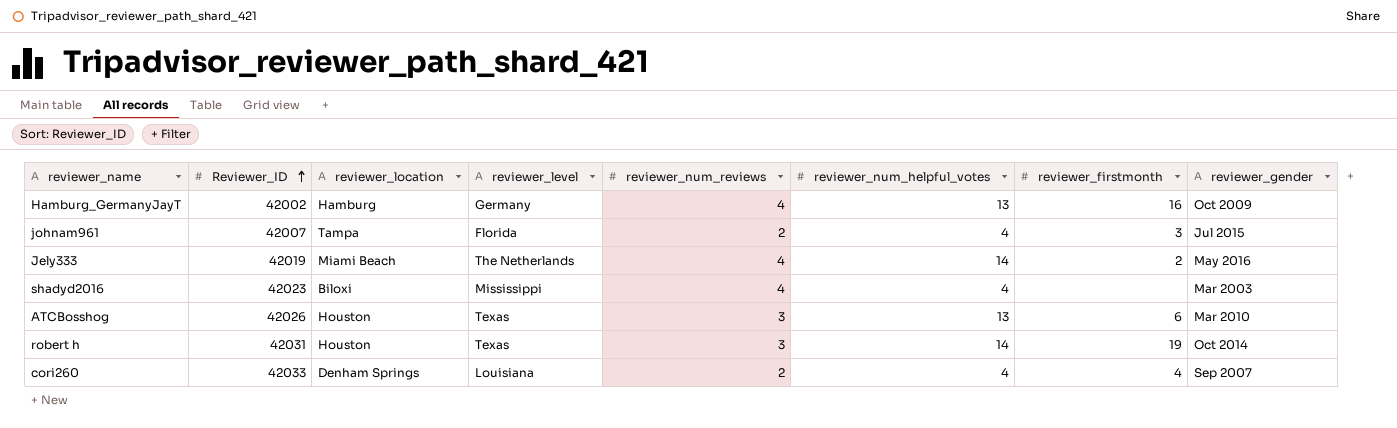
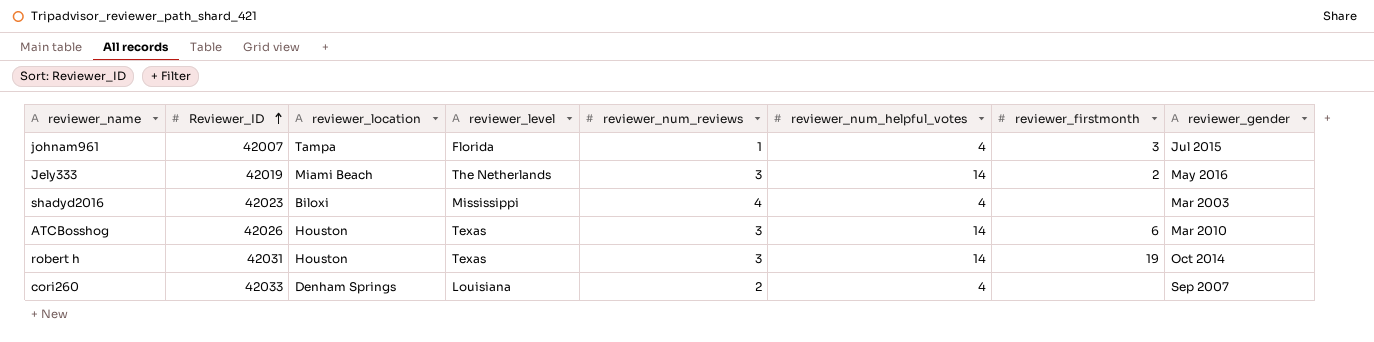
row Hamburg_GermanyJayT: 42002 | Hamburg | Germany | 4 | 13 | 16 | Oct 2009 -> none
johnam961 | reviewer_num_reviews: 2 -> 1
Jely333 | reviewer_num_reviews: 4 -> 3
ATCBosshog | reviewer_num_helpful_votes: 13 -> 14
cori260 | reviewer_firstmonth: 4 -> none

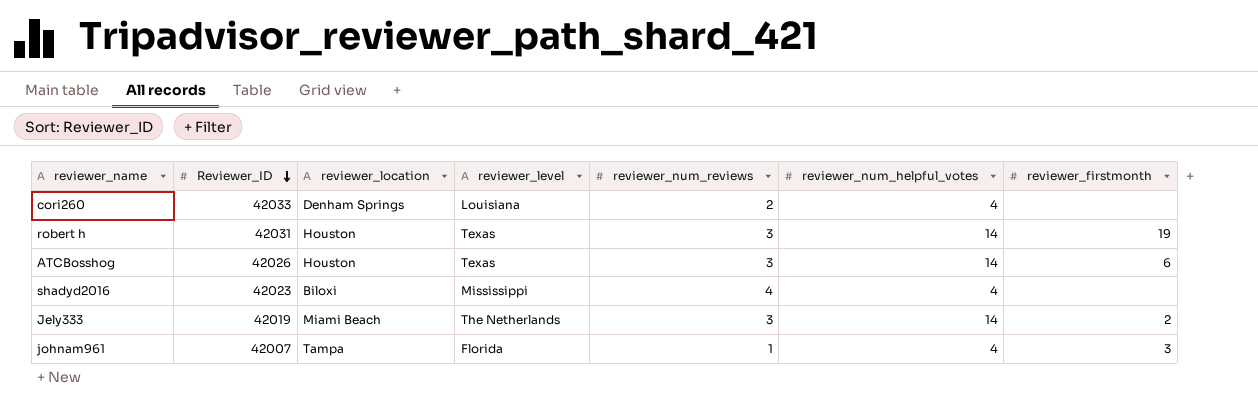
row order: Reviewer_ID ascending -> Reviewer_ID descending
column reviewer_gender | position: 8 -> none

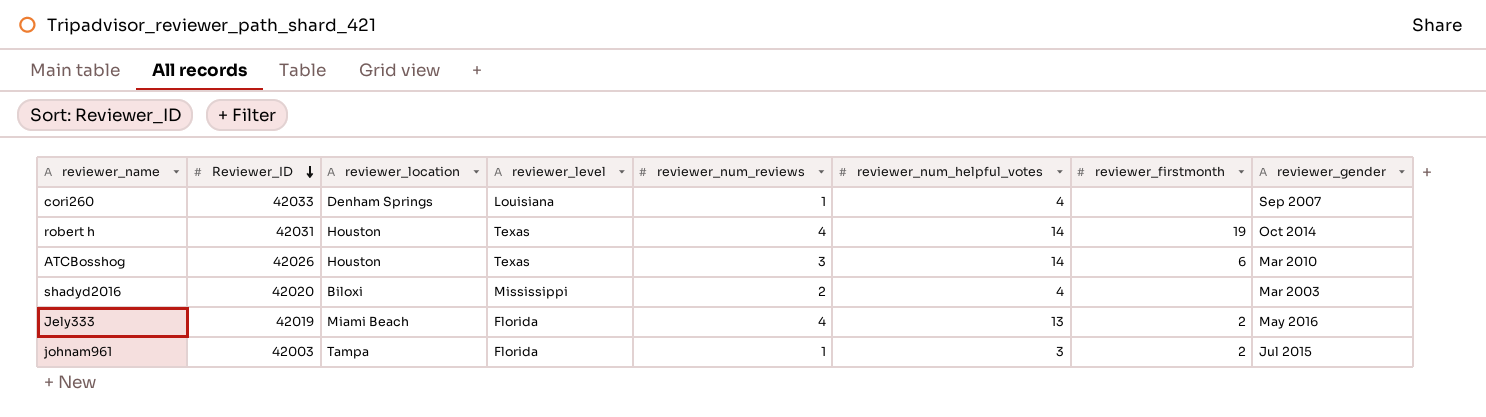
column reviewer_gender | position: none -> 8
cori260 | reviewer_num_reviews: 2 -> 1
robert h | reviewer_num_reviews: 3 -> 4
shadyd2016 | Reviewer_ID: 42023 -> 42020
shadyd2016 | reviewer_num_reviews: 4 -> 2
Jely333 | reviewer_level: The Netherlands -> Florida
Jely333 | reviewer_num_reviews: 3 -> 4
Jely333 | reviewer_num_helpful_votes: 14 -> 13
johnam961 | Reviewer_ID: 42007 -> 42003
johnam961 | reviewer_num_helpful_votes: 4 -> 3
johnam961 | reviewer_firstmonth: 3 -> 2

